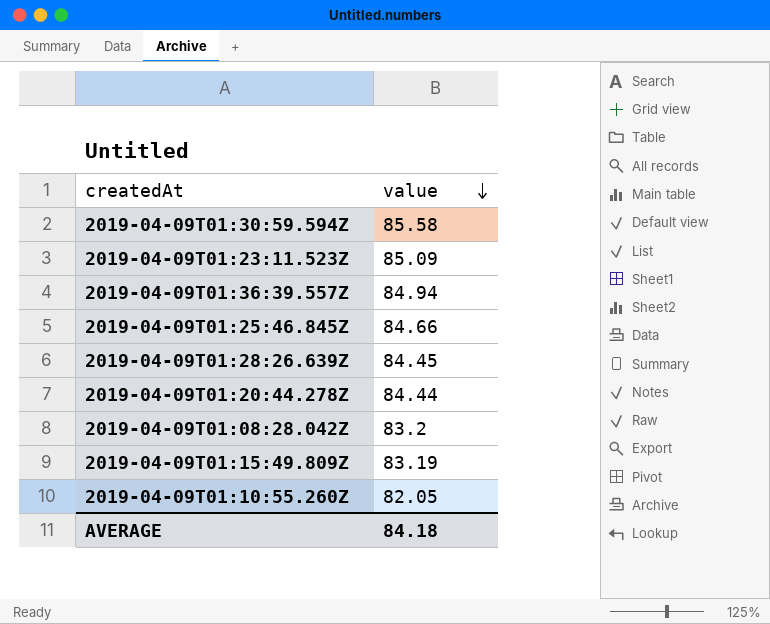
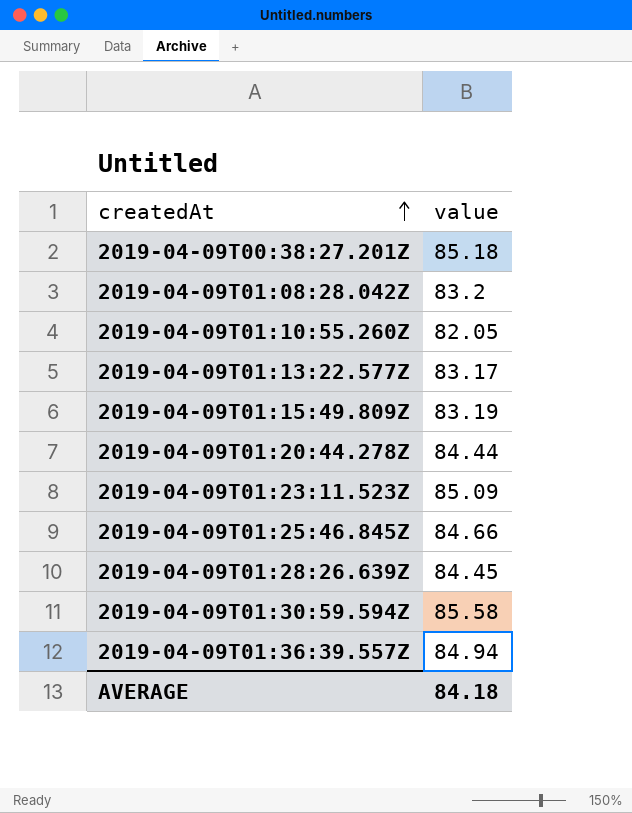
row order: value descending -> createdAt ascending
row 2019-04-09T00:38:27.201Z: none -> 85.18
row 2019-04-09T01:13:22.577Z: none -> 83.17

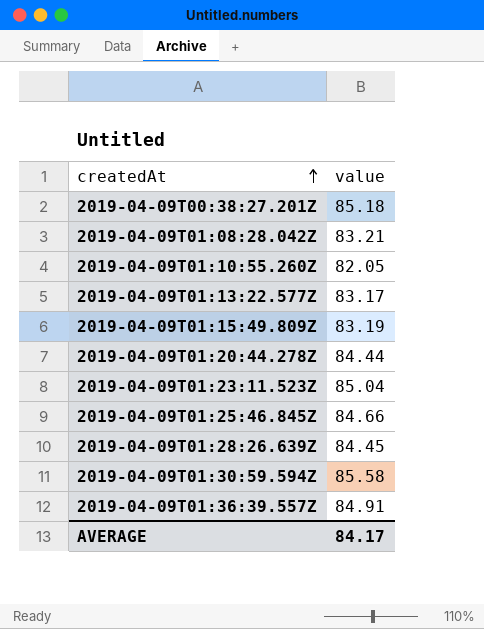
2019-04-09T01:08:28.042Z | value: 83.2 -> 83.21
2019-04-09T01:23:11.523Z | value: 85.09 -> 85.04
2019-04-09T01:36:39.557Z | value: 84.94 -> 84.91
AVERAGE | value: 84.18 -> 84.17

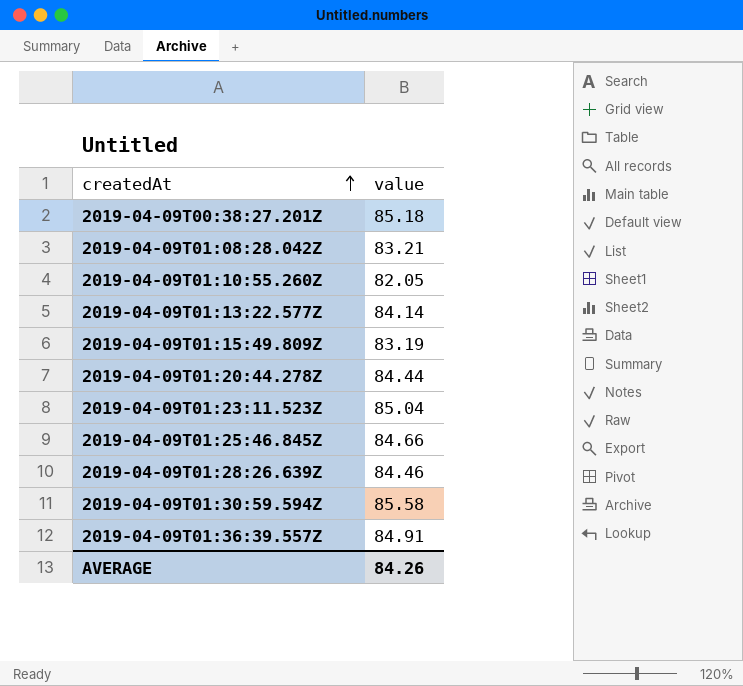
2019-04-09T01:13:22.577Z | value: 83.17 -> 84.14
2019-04-09T01:28:26.639Z | value: 84.45 -> 84.46
AVERAGE | value: 84.17 -> 84.26

